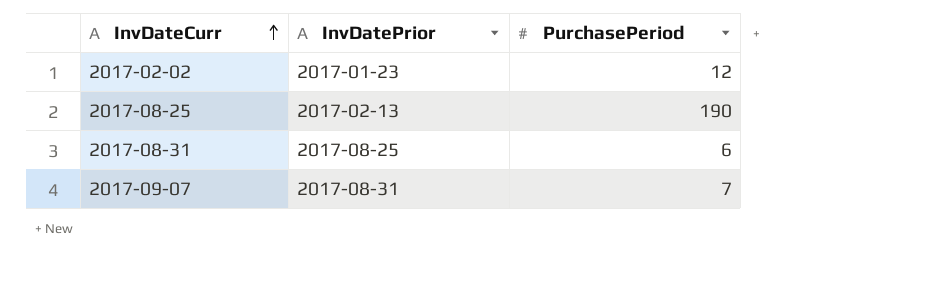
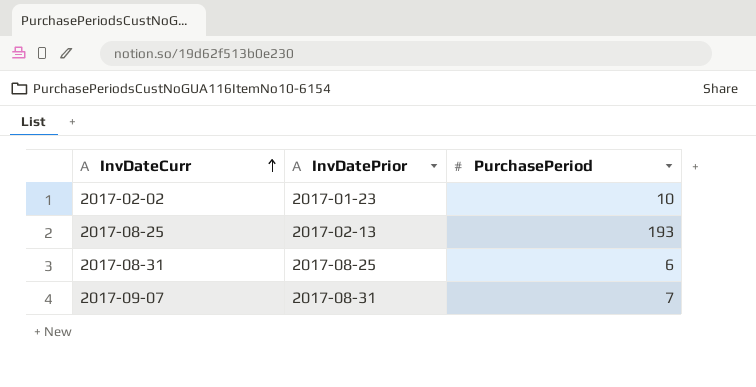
2017-02-02 | PurchasePeriod: 12 -> 10
2017-08-25 | PurchasePeriod: 190 -> 193

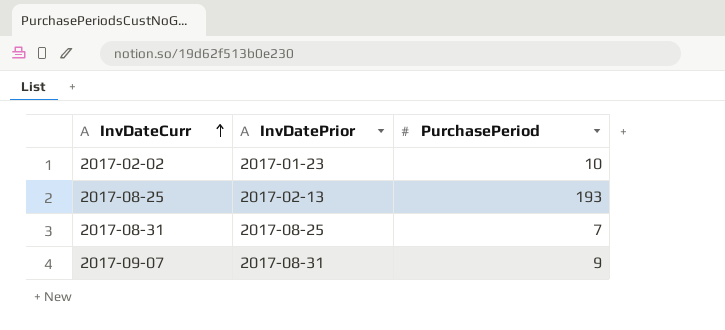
2017-08-31 | PurchasePeriod: 6 -> 7
2017-09-07 | PurchasePeriod: 7 -> 9

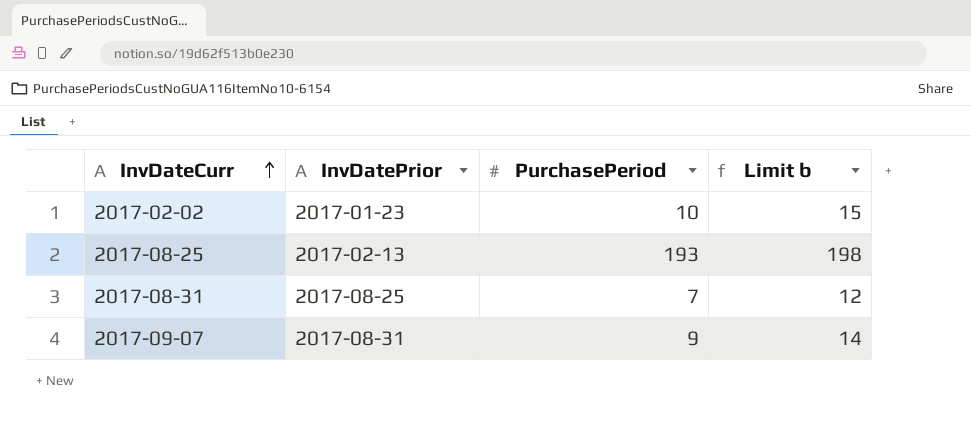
column Limit b | formula: none -> [PurchasePeriod] + 5

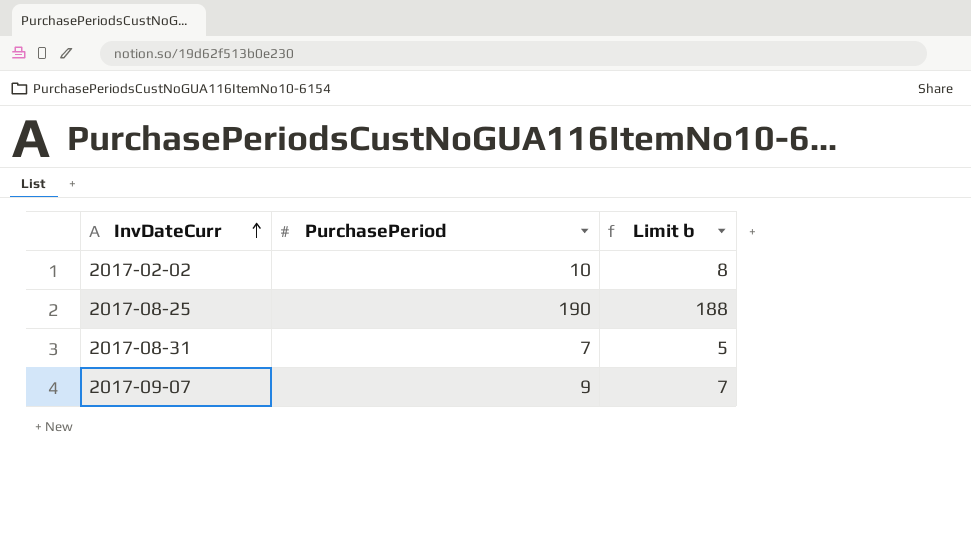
column InvDatePrior | position: 2 -> none
column Limit b | formula: [PurchasePeriod] + 5 -> [PurchasePeriod] - 2
2017-08-25 | PurchasePeriod: 193 -> 190

